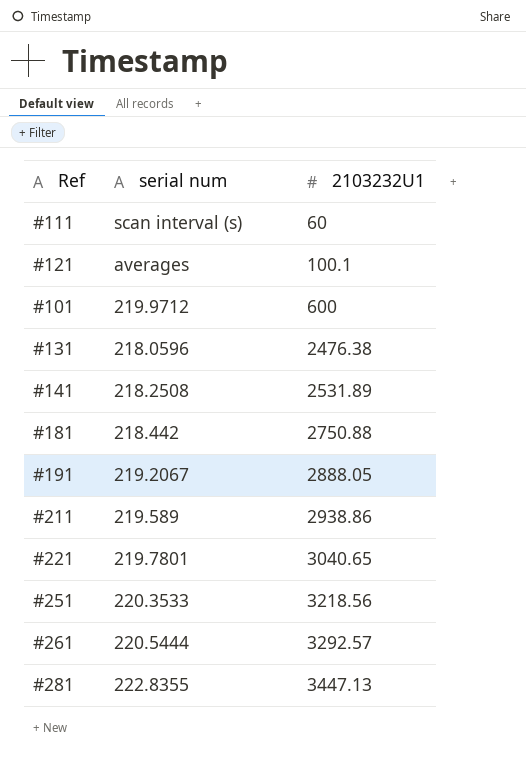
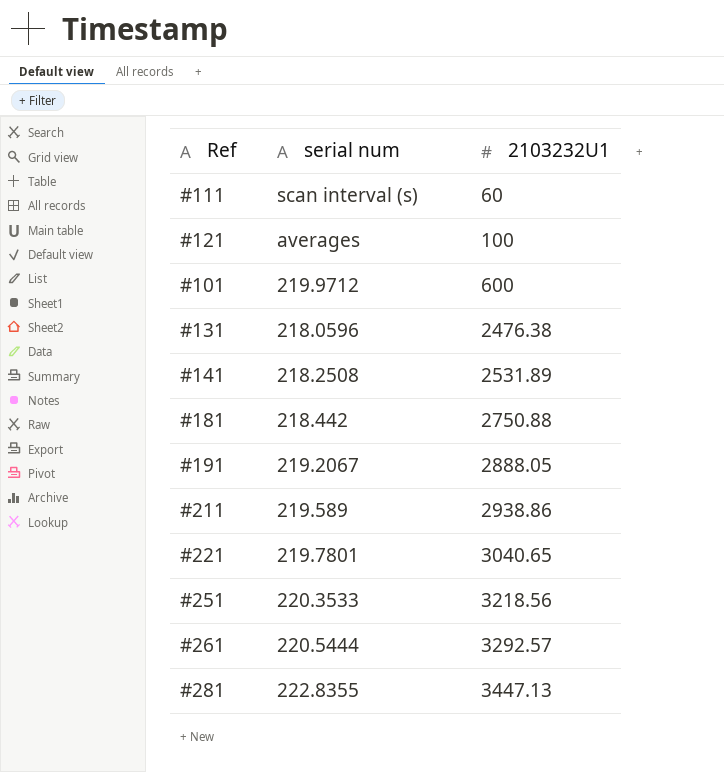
#121 | 2103232U1: 100.1 -> 100

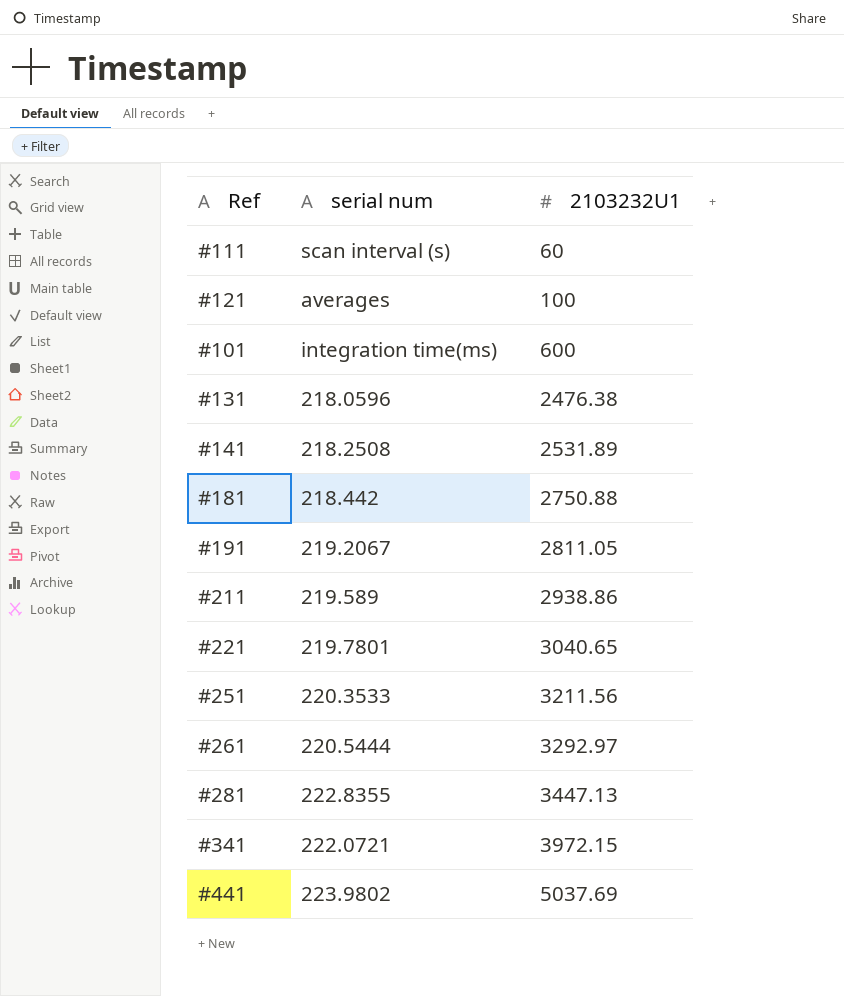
#101 | serial num: 219.9712 -> integration time(ms)
#191 | 2103232U1: 2888.05 -> 2811.05
#251 | 2103232U1: 3218.56 -> 3211.56
#261 | 2103232U1: 3292.57 -> 3292.97
row #341: none -> 222.0721 | 3972.15
row #441: none -> 223.9802 | 5037.69

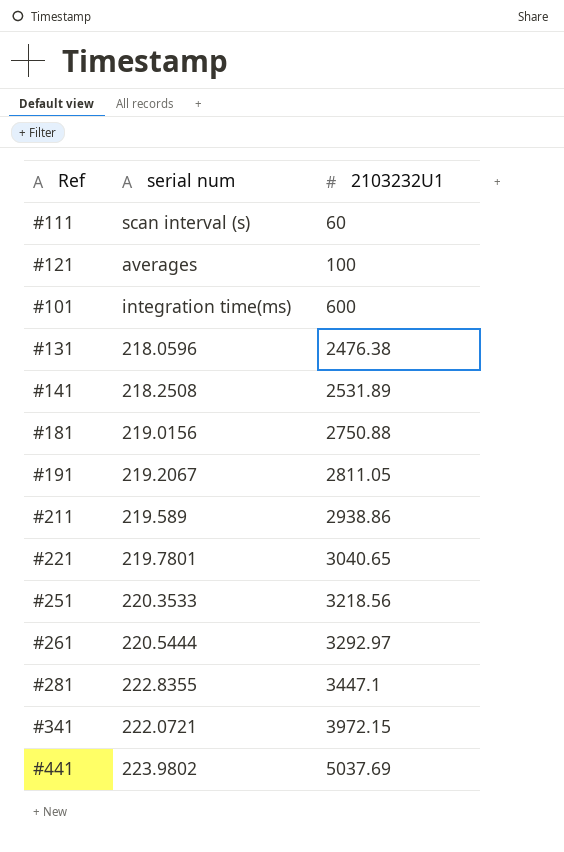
#181 | serial num: 218.442 -> 219.0156
#251 | 2103232U1: 3211.56 -> 3218.56
#281 | 2103232U1: 3447.13 -> 3447.1

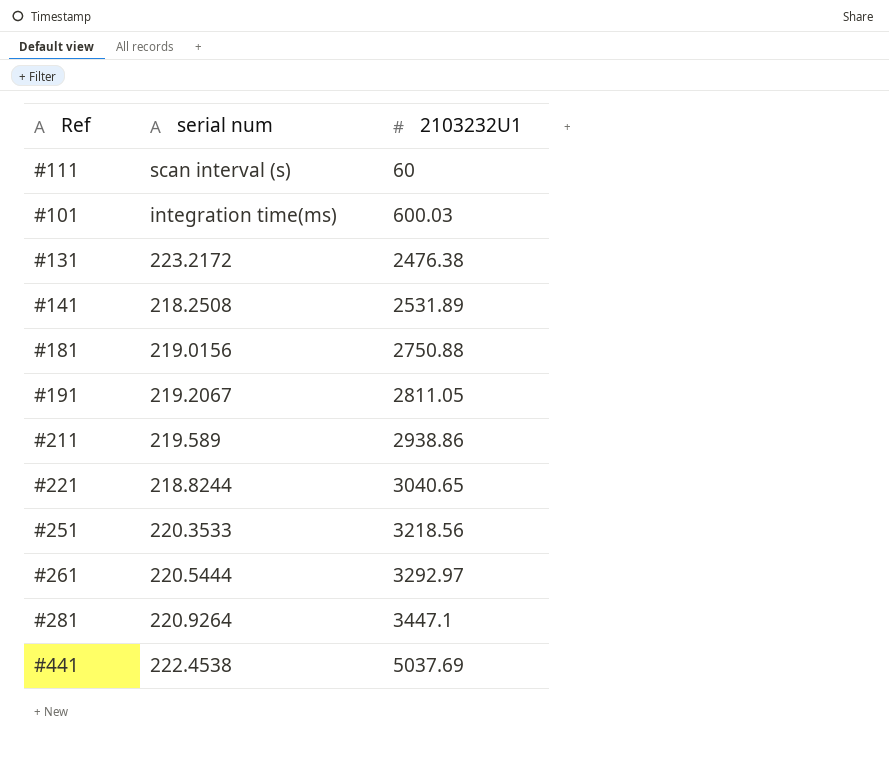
row #121: averages | 100 -> none
row #341: 222.0721 | 3972.15 -> none
#101 | 2103232U1: 600 -> 600.03
#131 | serial num: 218.0596 -> 223.2172
#221 | serial num: 219.7801 -> 218.8244
#281 | serial num: 222.8355 -> 220.9264
#441 | serial num: 223.9802 -> 222.4538

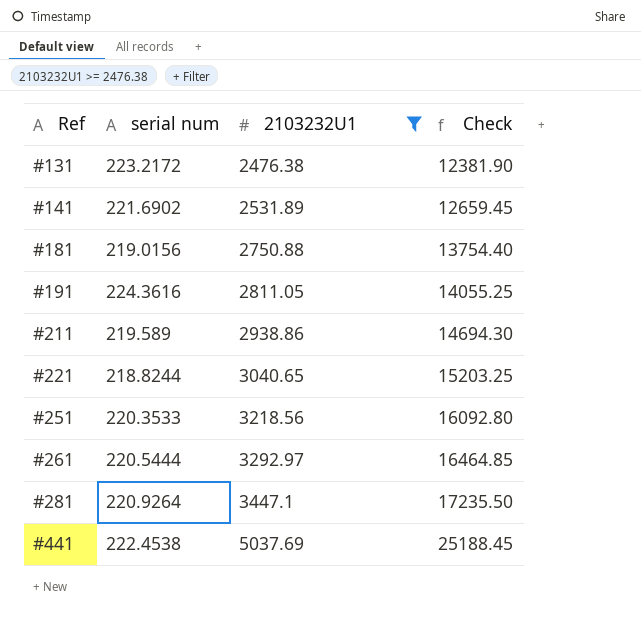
filter: none -> 2103232U1 >= 2476.38
column Check | formula: none -> [2103232U1] * 5
#141 | serial num: 218.2508 -> 221.6902
#191 | serial num: 219.2067 -> 224.3616

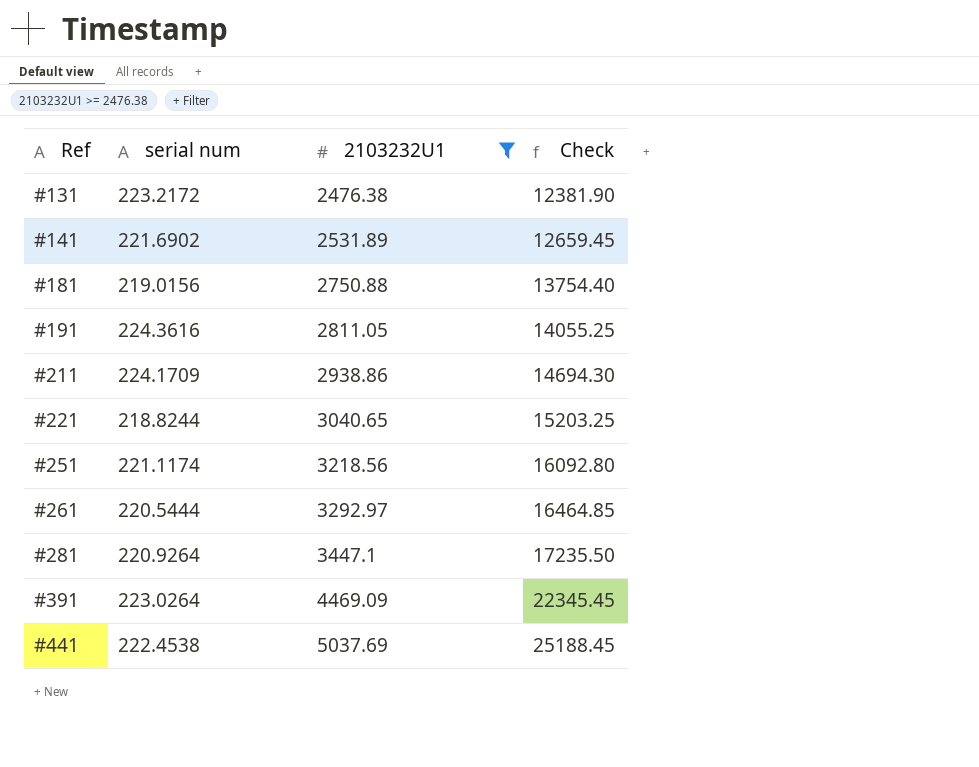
#211 | serial num: 219.589 -> 224.1709
#251 | serial num: 220.3533 -> 221.1174
row #391: none -> 223.0264 | 4469.09 | 22345.45

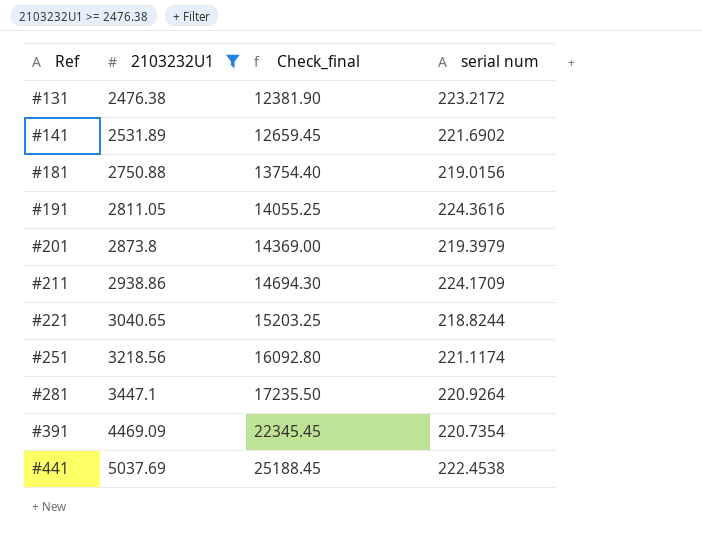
column name: Check -> Check_final
column serial num | position: 2 -> 4
row #261: 220.5444 | 3292.97 | 16464.85 -> none
row #201: none -> 2873.8 | 14369.00 | 219.3979
#391 | serial num: 223.0264 -> 220.7354

